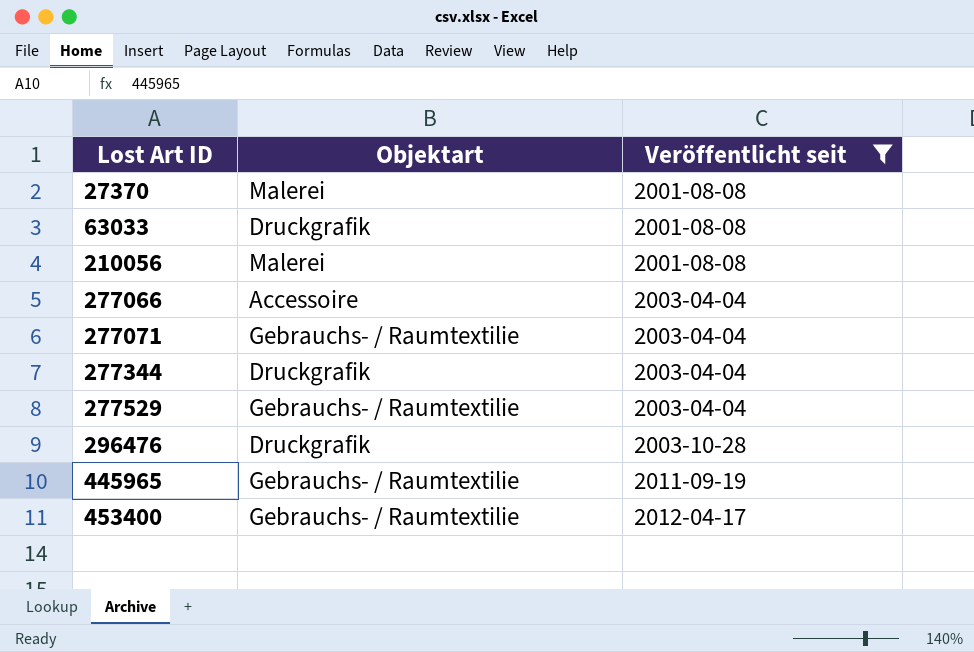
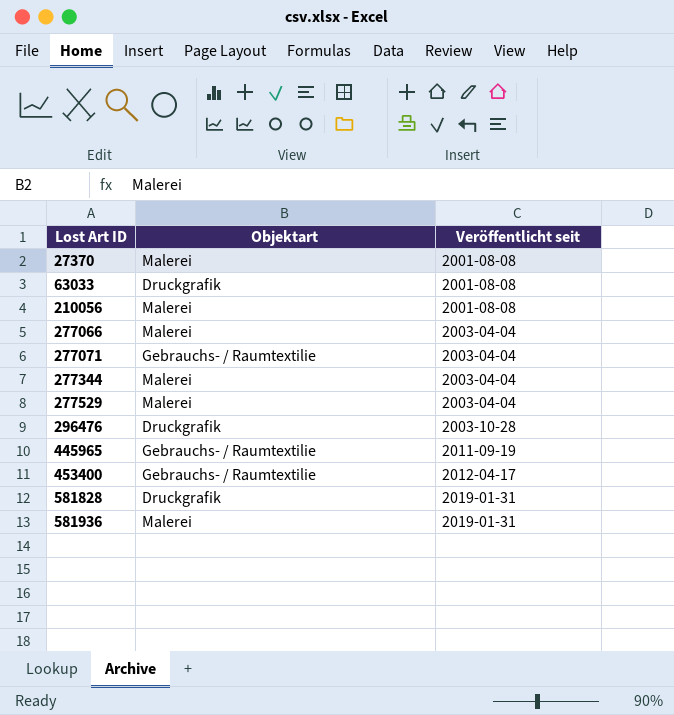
filter: Veröffentlicht seit != 2019-01-31 -> none
277066 | Objektart: Accessoire -> Malerei
277344 | Objektart: Druckgrafik -> Malerei
277529 | Objektart: Gebrauchs- / Raumtextilie -> Malerei

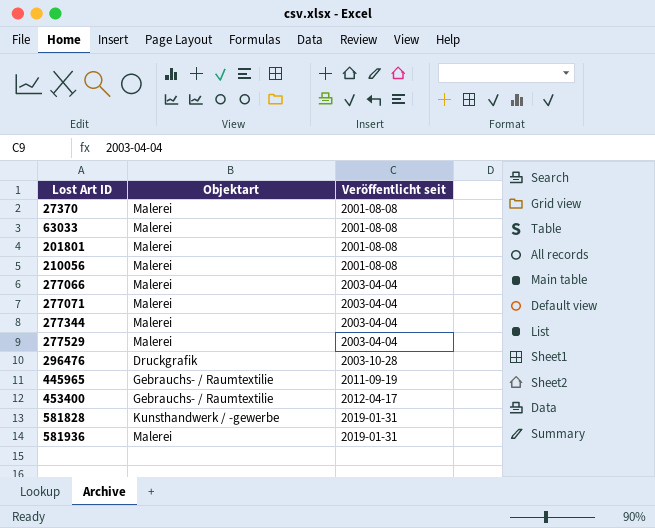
63033 | Objektart: Druckgrafik -> Malerei
row 201801: none -> Malerei | 2001-08-08
277071 | Objektart: Gebrauchs- / Raumtextilie -> Malerei
581828 | Objektart: Druckgrafik -> Kunsthandwerk / -gewerbe

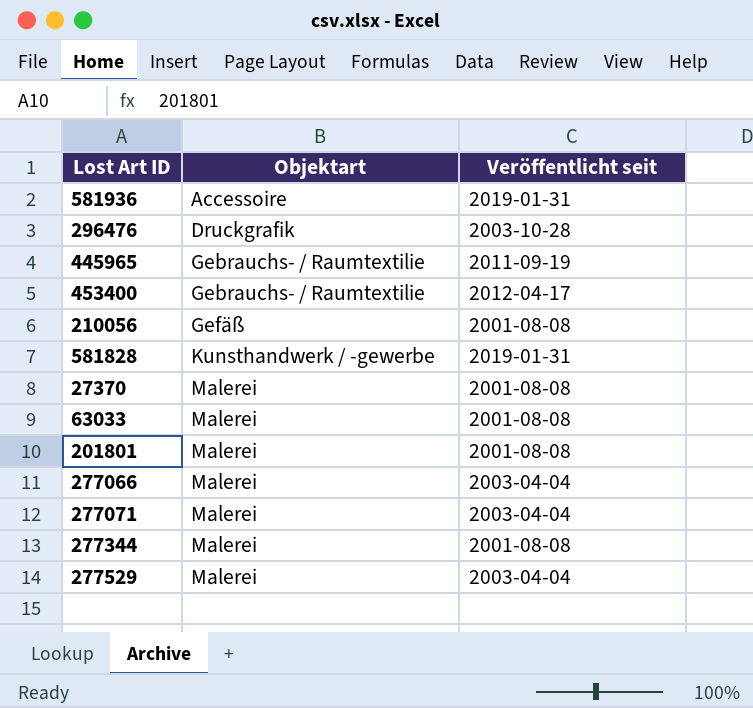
row order: Lost Art ID ascending -> Objektart ascending
581936 | Objektart: Malerei -> Accessoire
210056 | Objektart: Malerei -> Gefäß
277344 | Veröffentlicht seit: 2003-04-04 -> 2001-08-08

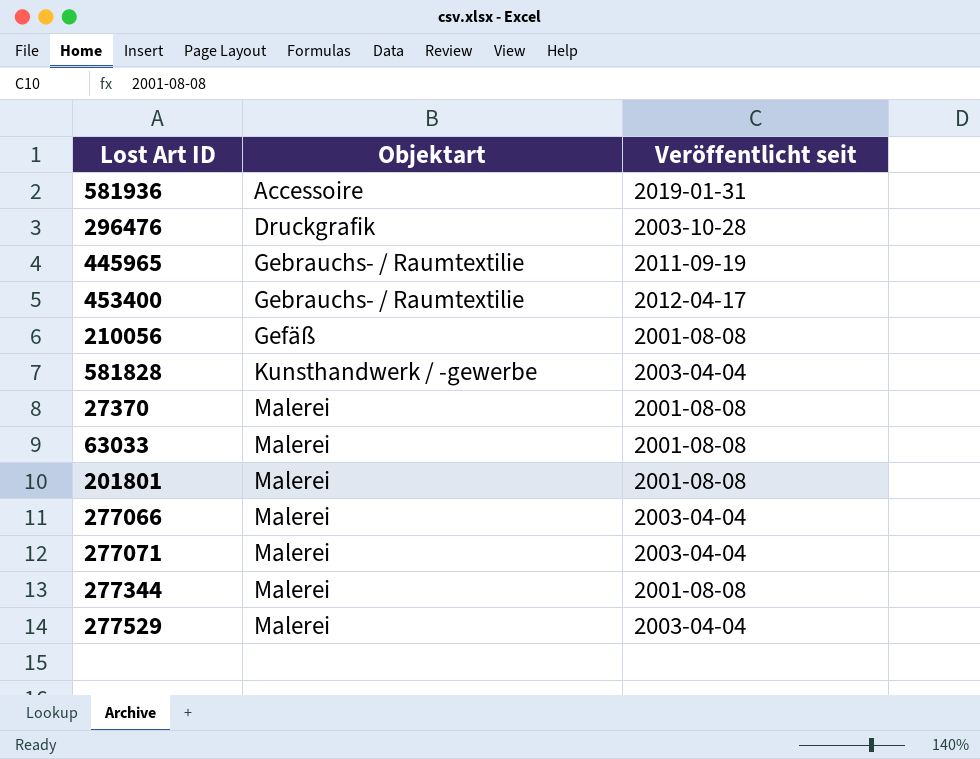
581828 | Veröffentlicht seit: 2019-01-31 -> 2003-04-04

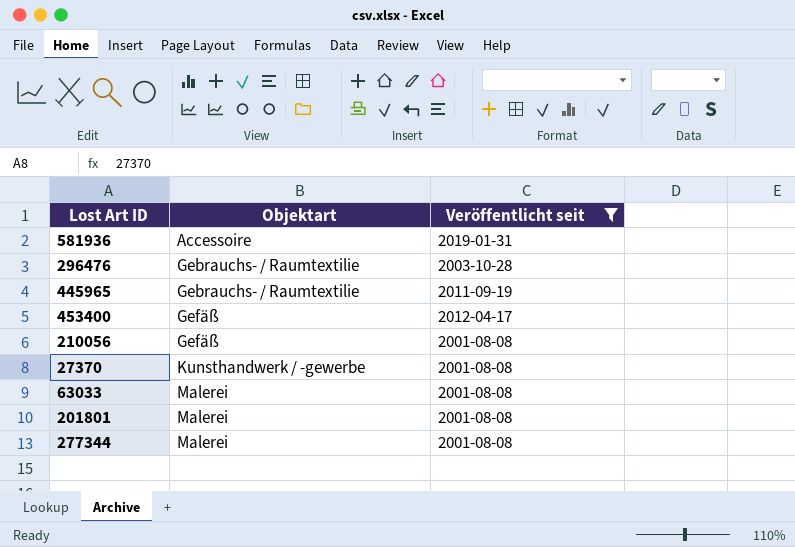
filter: none -> Veröffentlicht seit != 2003-04-04
296476 | Objektart: Druckgrafik -> Gebrauchs- / Raumtextilie
453400 | Objektart: Gebrauchs- / Raumtextilie -> Gefäß
27370 | Objektart: Malerei -> Kunsthandwerk / -gewerbe

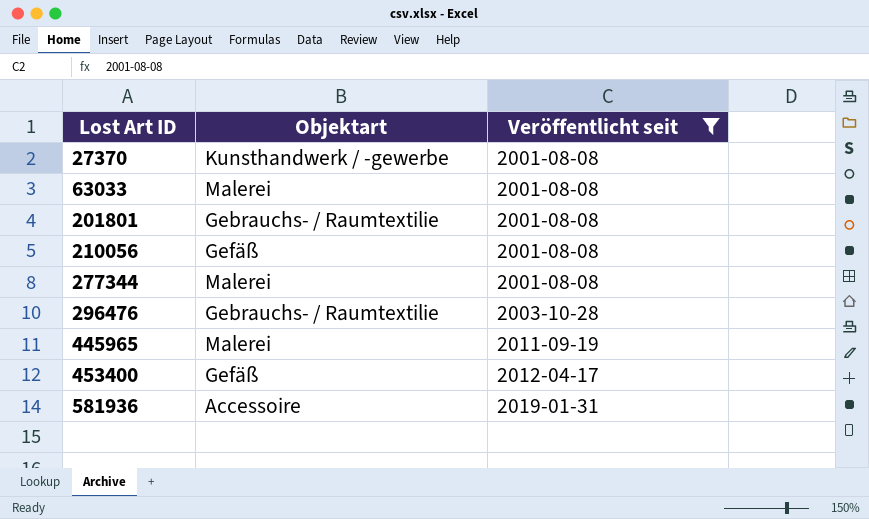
row order: Objektart ascending -> Lost Art ID ascending
201801 | Objektart: Malerei -> Gebrauchs- / Raumtextilie
445965 | Objektart: Gebrauchs- / Raumtextilie -> Malerei

